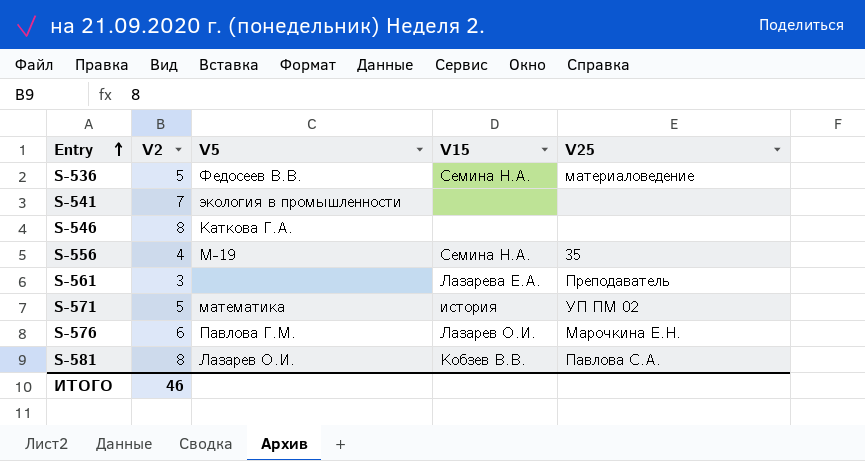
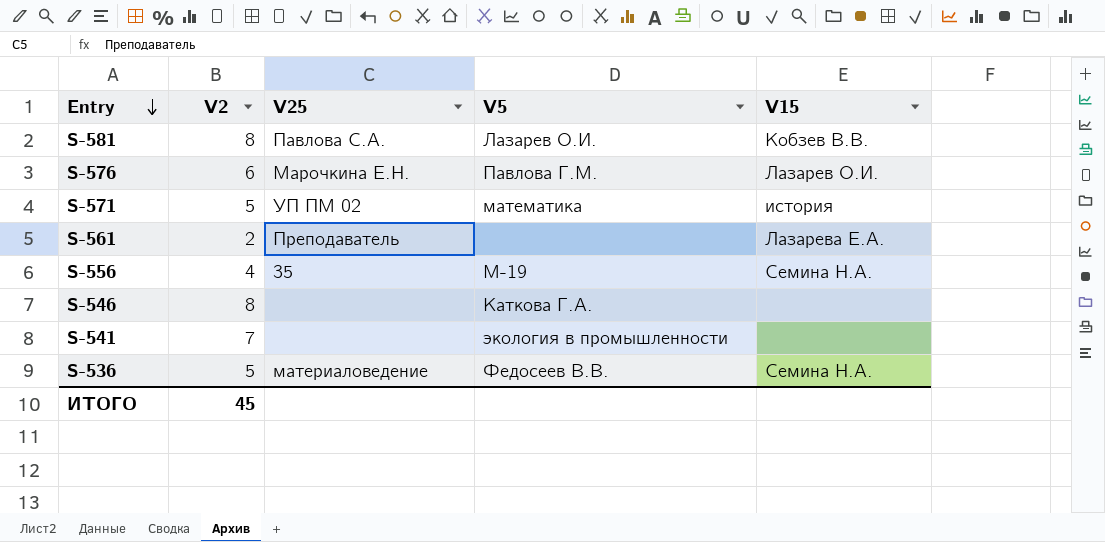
row order: Entry ascending -> Entry descending
column V25 | position: 5 -> 3
S-561 | V2: 3 -> 2
ИТОГО | V2: 46 -> 45

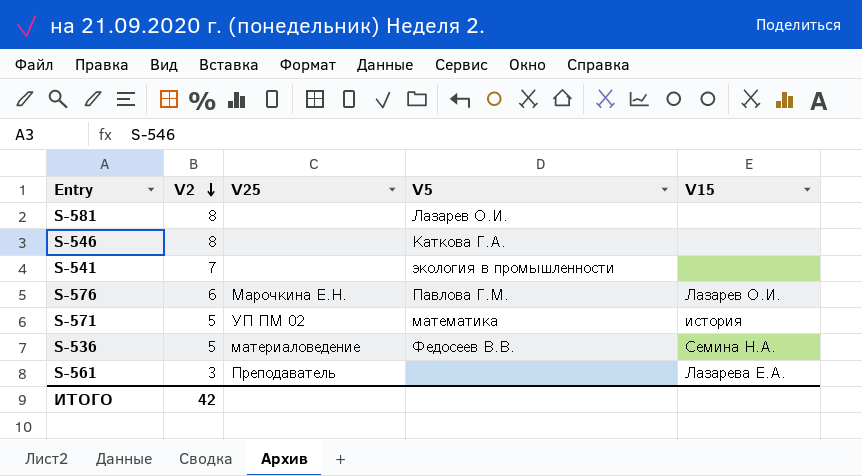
row order: Entry descending -> V2 descending
row S-556: 4 | 35 | М-19 | Семина Н.А. -> none
S-581 | V25: Павлова С.А. -> none
S-581 | V15: Кобзев В.В. -> none
S-561 | V2: 2 -> 3
ИТОГО | V2: 45 -> 42

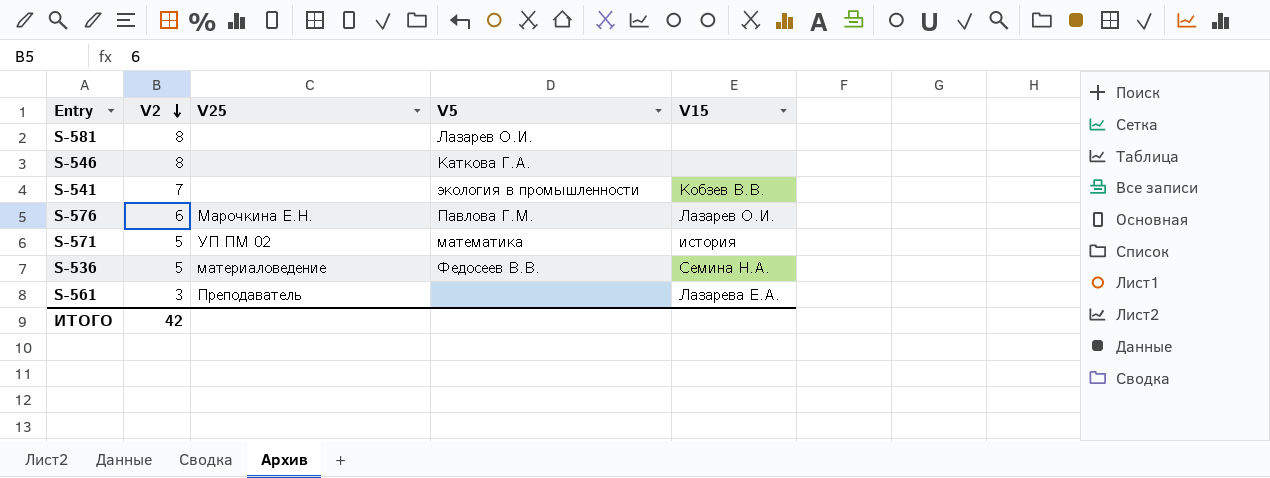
S-541 | V15: none -> Кобзев В.В.

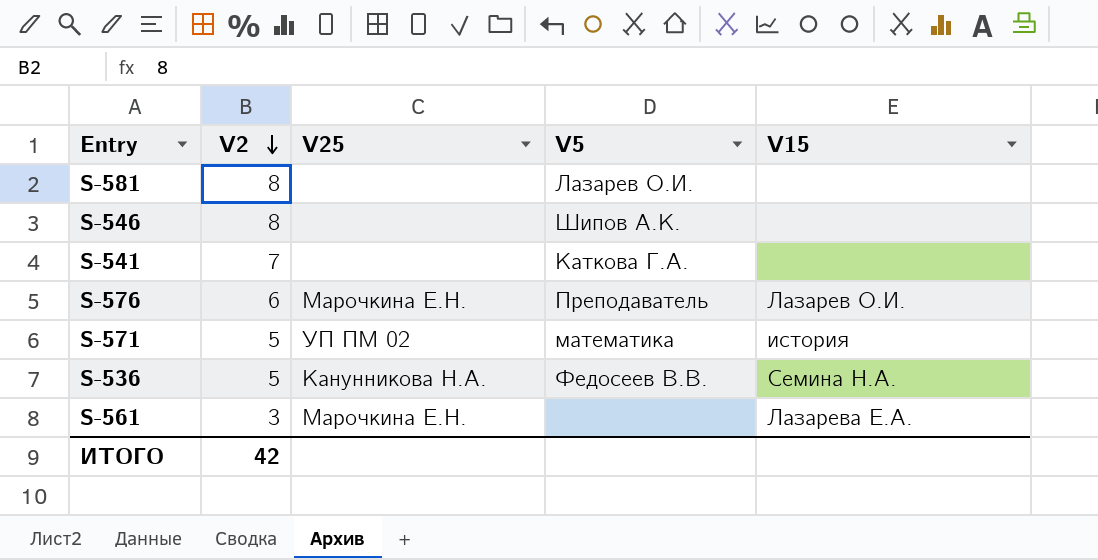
S-546 | V5: Каткова Г.А. -> Шипов А.К.
S-541 | V5: экология в промышленности -> Каткова Г.А.
S-541 | V15: Кобзев В.В. -> none
S-576 | V5: Павлова Г.М. -> Преподаватель
S-536 | V25: материаловедение -> Канунникова Н.А.
S-561 | V25: Преподаватель -> Марочкина Е.Н.

